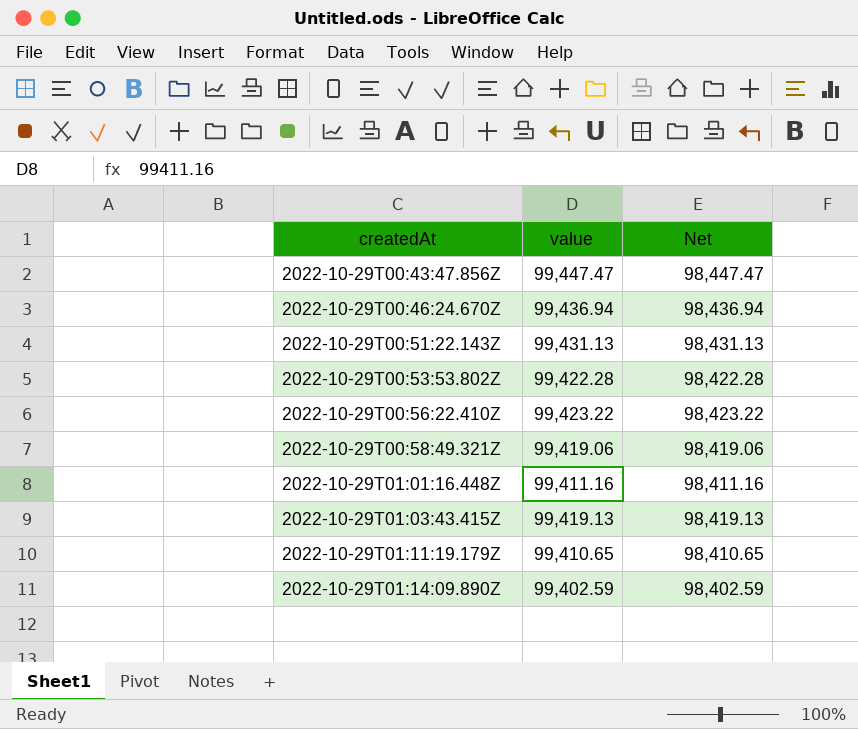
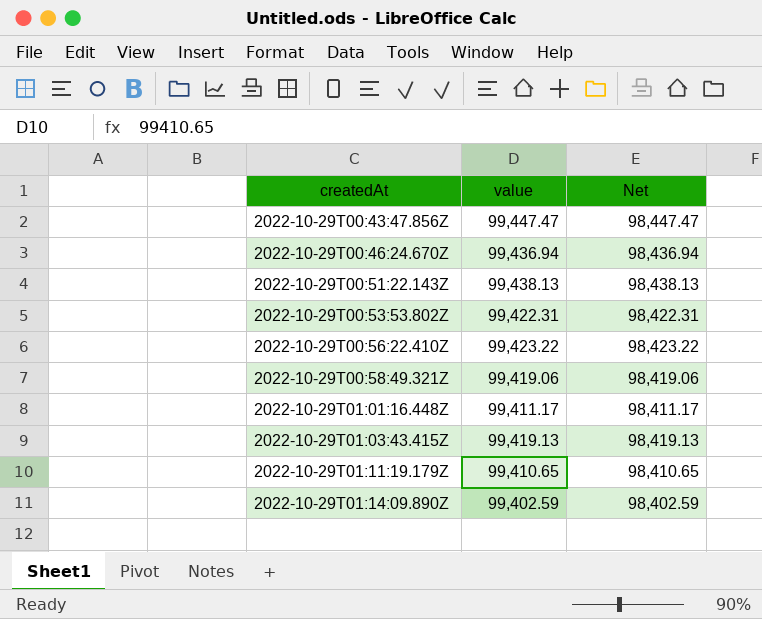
2022-10-29T00:51:22.143Z | value: 99,431.13 -> 99,438.13
2022-10-29T00:51:22.143Z | Net: 98,431.13 -> 98,438.13
2022-10-29T00:53:53.802Z | value: 99,422.28 -> 99,422.31
2022-10-29T00:53:53.802Z | Net: 98,422.28 -> 98,422.31
2022-10-29T01:01:16.448Z | value: 99,411.16 -> 99,411.17
2022-10-29T01:01:16.448Z | Net: 98,411.16 -> 98,411.17

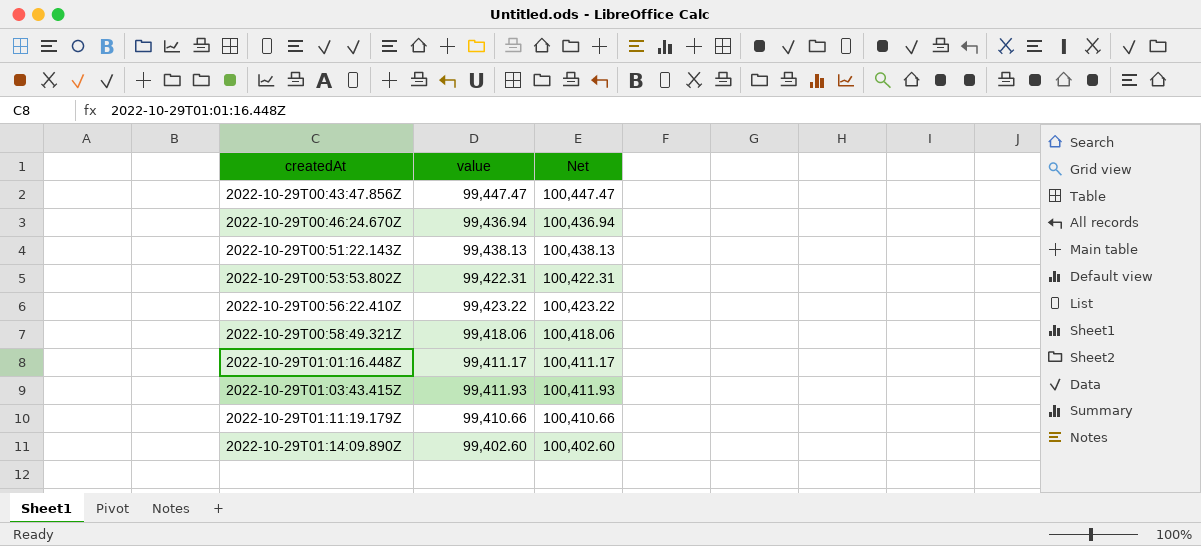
column Net | formula: [value] - 1000 -> [value] + 1000
2022-10-29T00:58:49.321Z | value: 99,419.06 -> 99,418.06
2022-10-29T01:03:43.415Z | value: 99,419.13 -> 99,411.93
2022-10-29T01:11:19.179Z | value: 99,410.65 -> 99,410.66
2022-10-29T01:14:09.890Z | value: 99,402.59 -> 99,402.60

